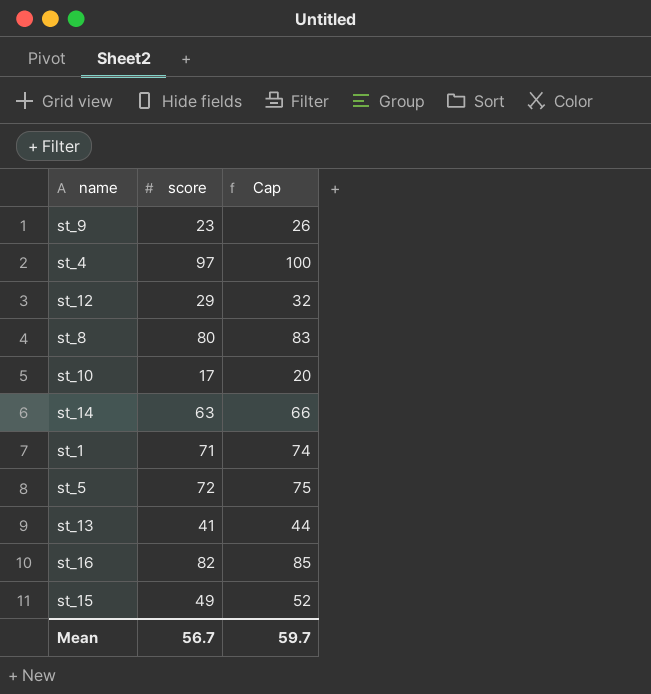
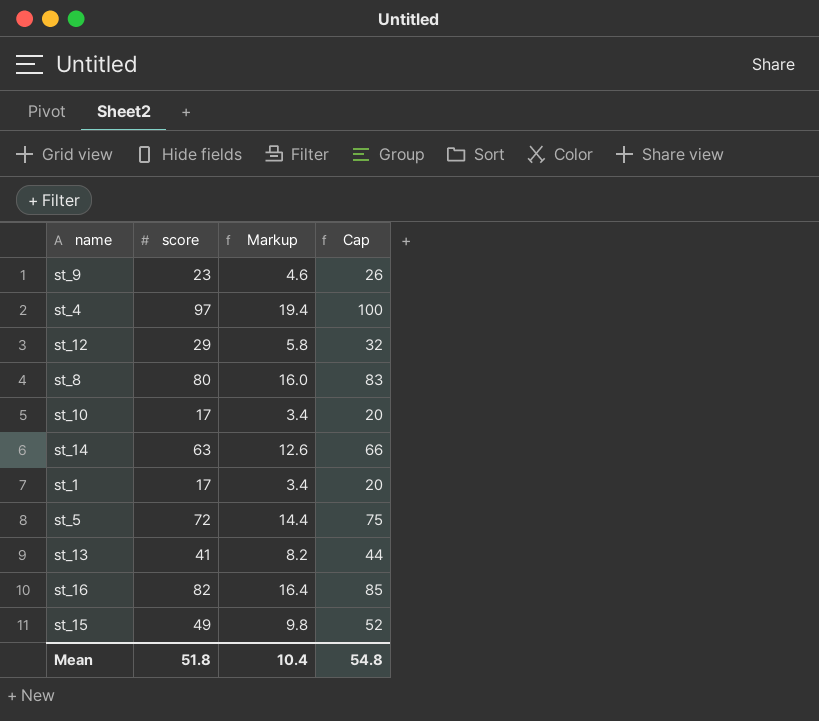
column Markup | formula: none -> [score] * 0.2
st_1 | score: 71 -> 17
st_1 | Cap: 74 -> 20
Mean | score: 56.7 -> 51.8
Mean | Cap: 59.7 -> 54.8

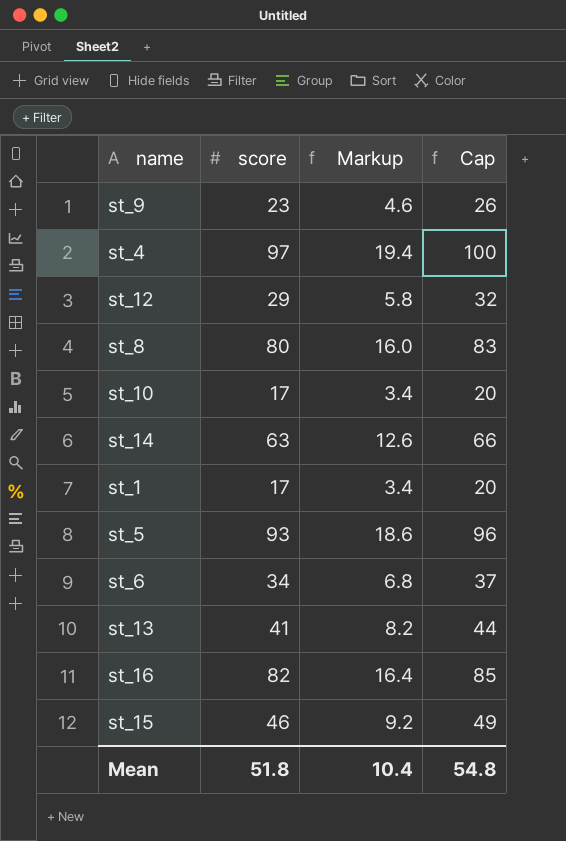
st_5 | score: 72 -> 93
st_5 | Markup: 14.4 -> 18.6
st_5 | Cap: 75 -> 96
row st_6: none -> 34 | 6.8 | 37
st_15 | score: 49 -> 46
st_15 | Markup: 9.8 -> 9.2
st_15 | Cap: 52 -> 49

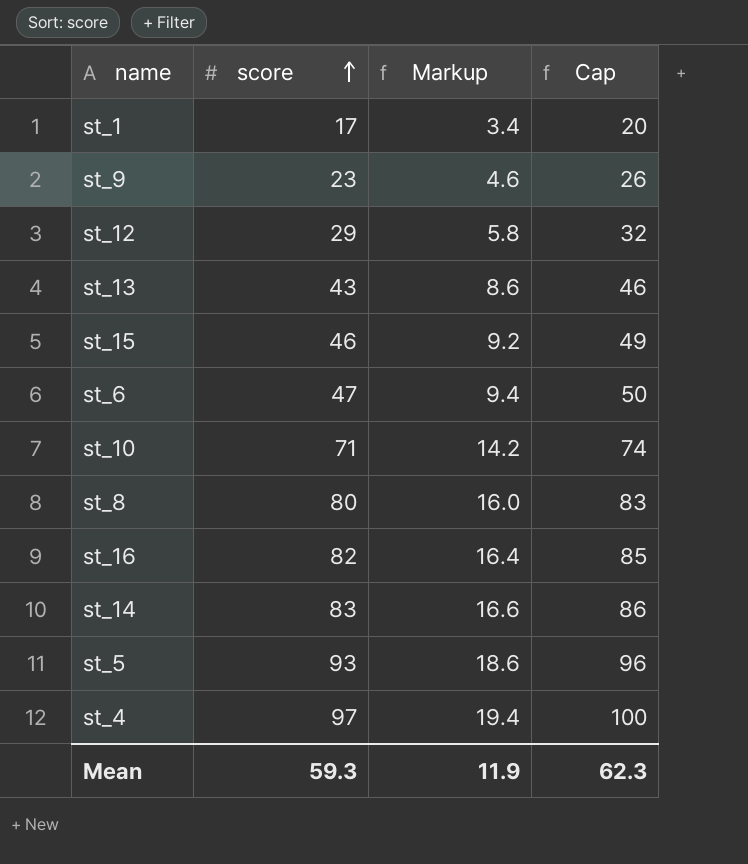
row order: none -> score ascending
st_13 | score: 41 -> 43
st_13 | Markup: 8.2 -> 8.6
st_13 | Cap: 44 -> 46
st_6 | score: 34 -> 47
st_6 | Markup: 6.8 -> 9.4
st_6 | Cap: 37 -> 50
st_10 | score: 17 -> 71
st_10 | Markup: 3.4 -> 14.2
st_10 | Cap: 20 -> 74
st_14 | score: 63 -> 83
st_14 | Markup: 12.6 -> 16.6
st_14 | Cap: 66 -> 86
Mean | score: 51.8 -> 59.3
Mean | Markup: 10.4 -> 11.9
Mean | Cap: 54.8 -> 62.3

